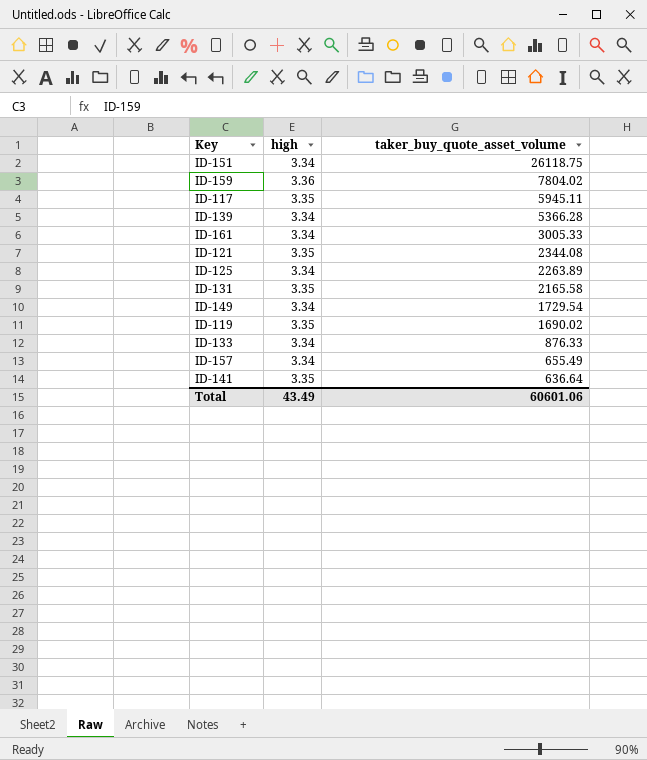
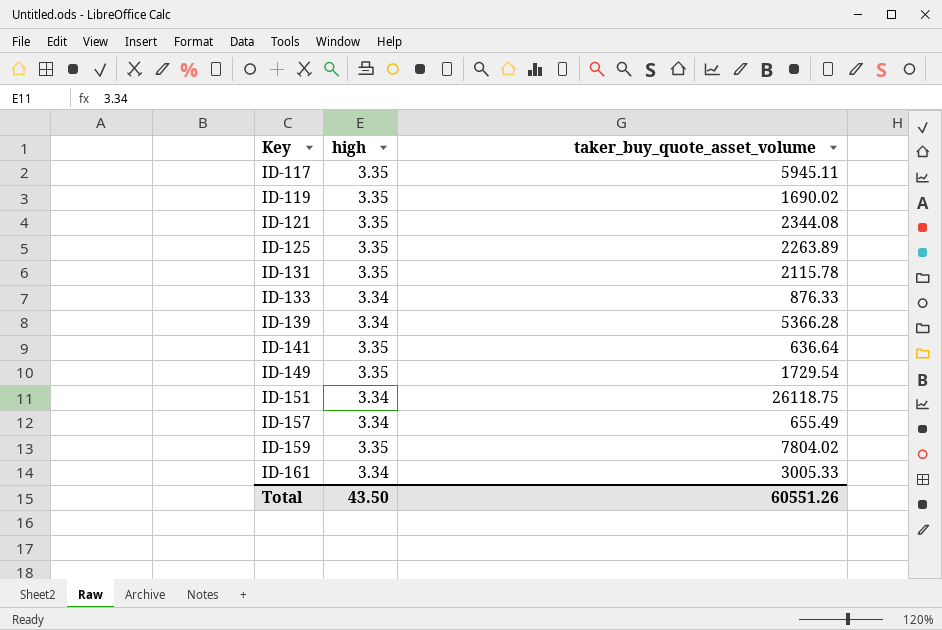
row order: taker_buy_quote_asset_volume descending -> Key ascending
ID-125 | high: 3.34 -> 3.35
ID-131 | taker_buy_quote_asset_volume: 2165.58 -> 2115.78
ID-149 | high: 3.34 -> 3.35
ID-159 | high: 3.36 -> 3.35
Total | high: 43.49 -> 43.50
Total | taker_buy_quote_asset_volume: 60601.06 -> 60551.26

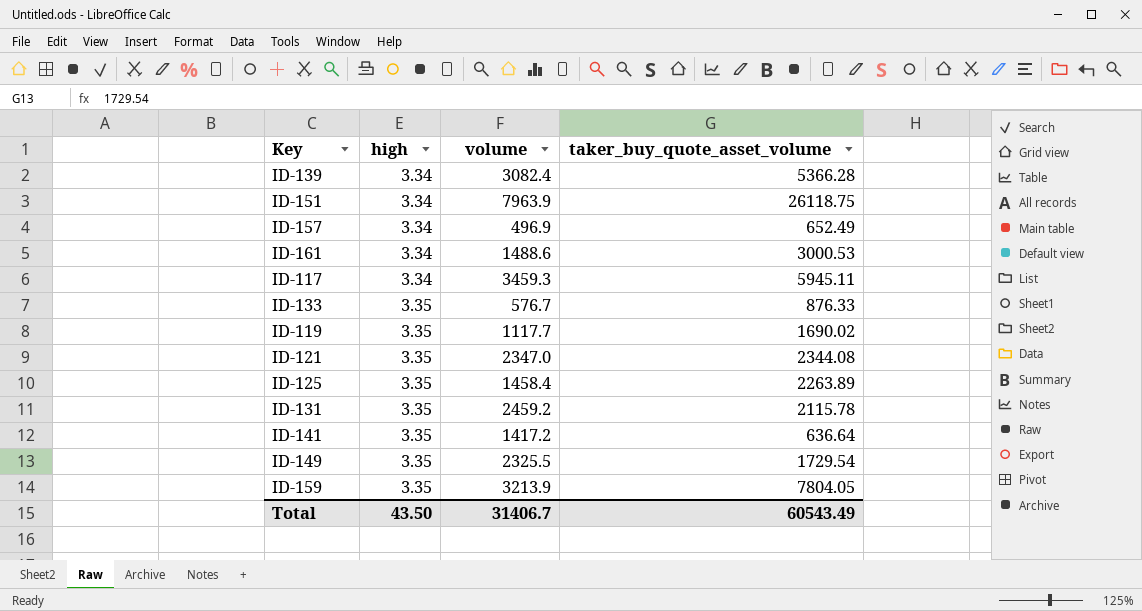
row order: Key ascending -> high ascending
column volume | position: none -> 3
ID-157 | taker_buy_quote_asset_volume: 655.49 -> 652.49
ID-161 | taker_buy_quote_asset_volume: 3005.33 -> 3000.53
ID-117 | high: 3.35 -> 3.34
ID-133 | high: 3.34 -> 3.35
ID-159 | taker_buy_quote_asset_volume: 7804.02 -> 7804.05
Total | taker_buy_quote_asset_volume: 60551.26 -> 60543.49

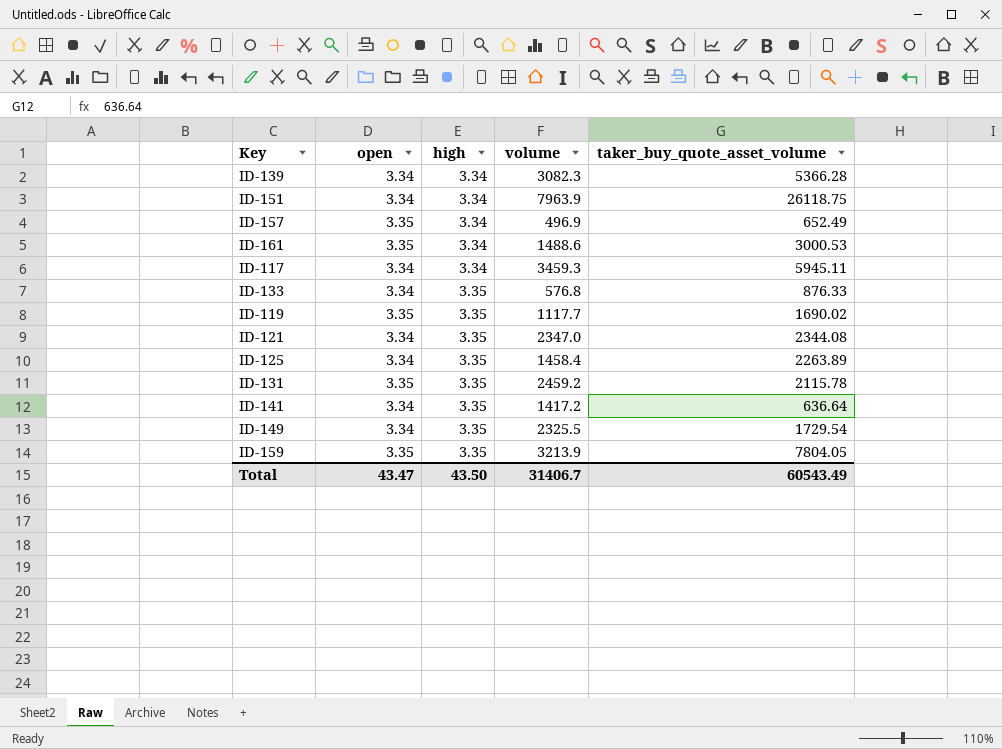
column open | position: none -> 2
ID-139 | volume: 3082.4 -> 3082.3
ID-133 | volume: 576.7 -> 576.8

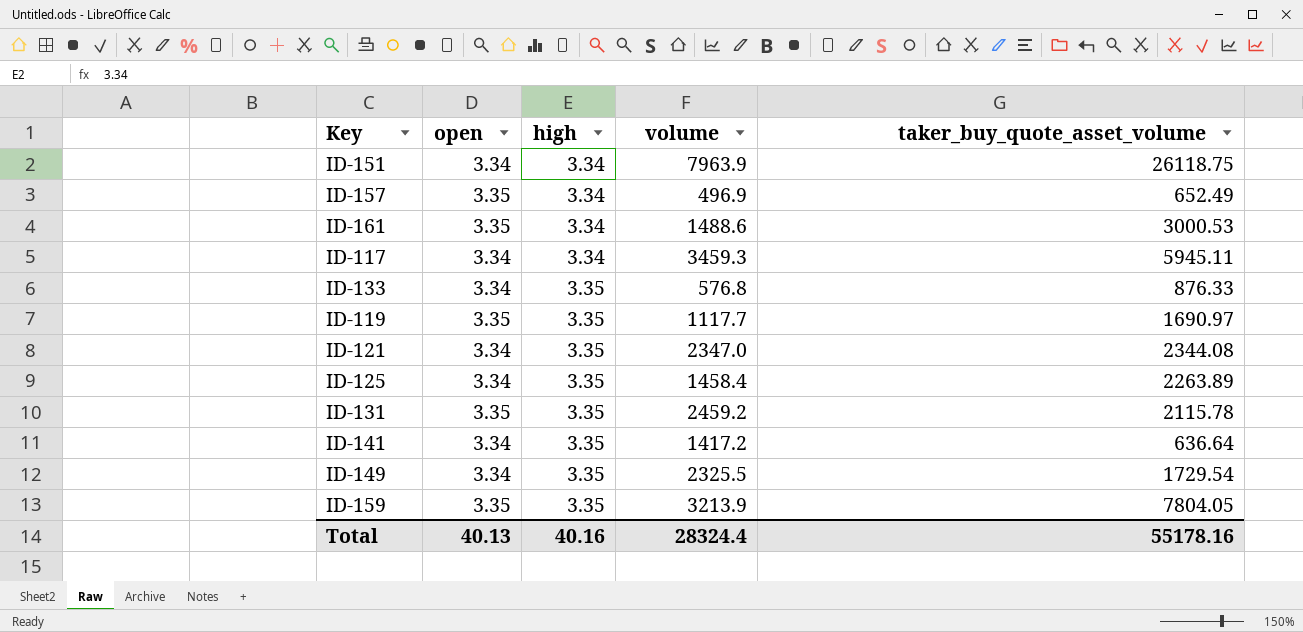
row ID-139: 3.34 | 3.34 | 3082.3 | 5366.28 -> none
ID-119 | taker_buy_quote_asset_volume: 1690.02 -> 1690.97
Total | open: 43.47 -> 40.13
Total | high: 43.50 -> 40.16
Total | volume: 31406.7 -> 28324.4
Total | taker_buy_quote_asset_volume: 60543.49 -> 55178.16

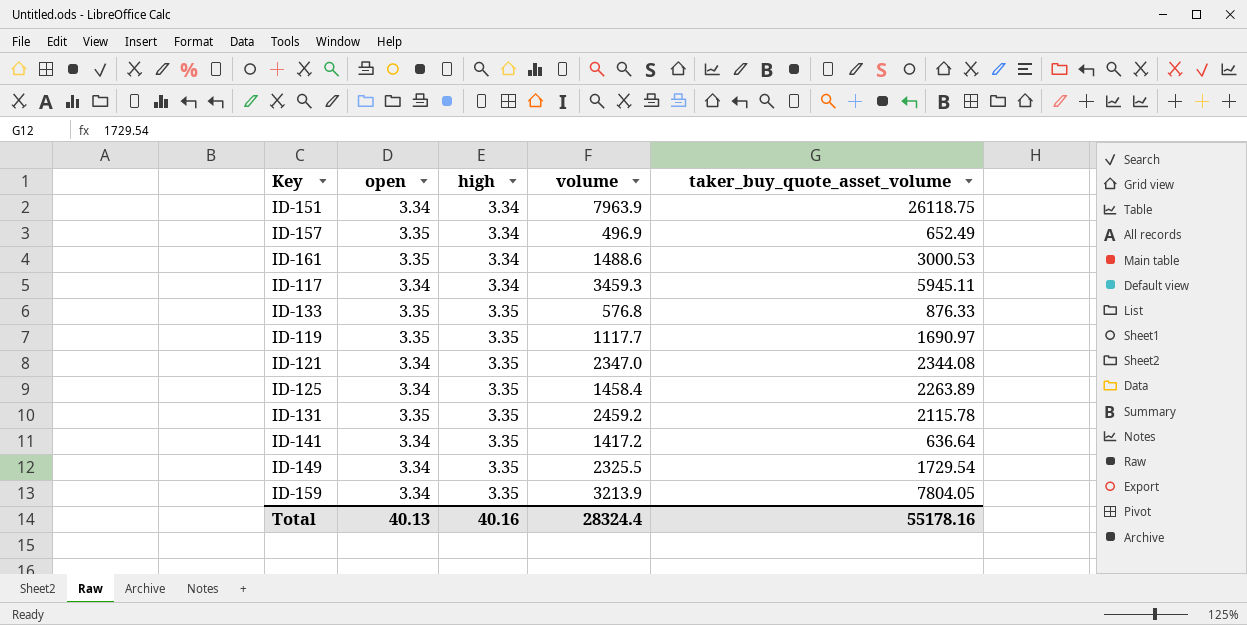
ID-133 | open: 3.34 -> 3.35
ID-159 | open: 3.35 -> 3.34

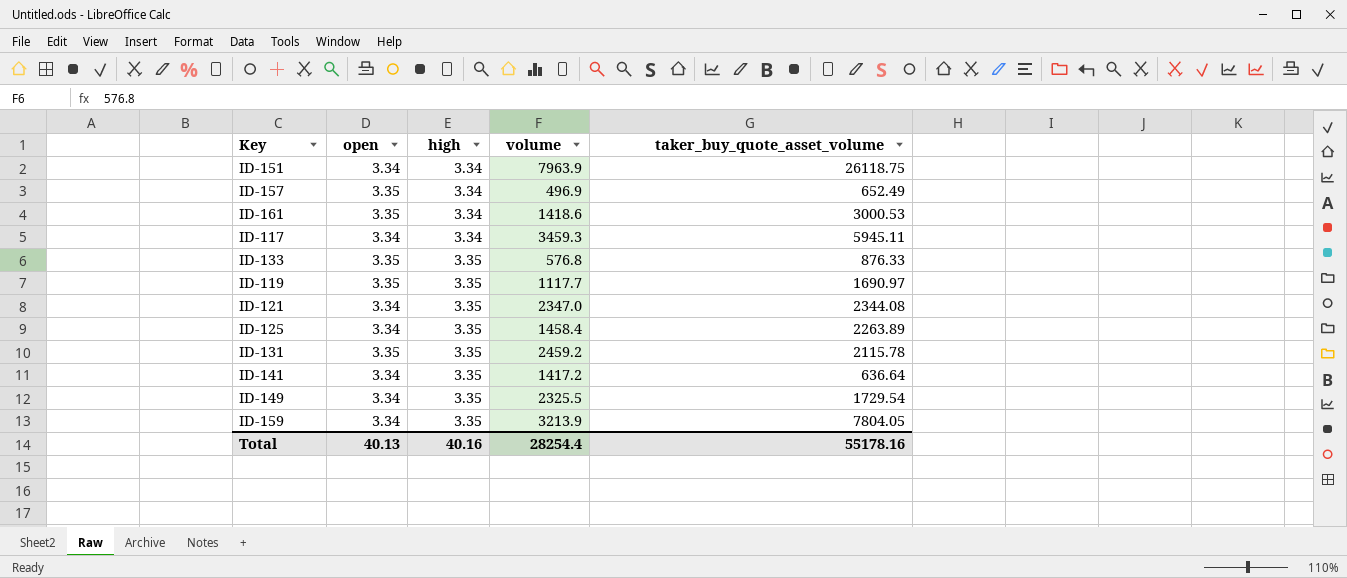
ID-161 | volume: 1488.6 -> 1418.6
Total | volume: 28324.4 -> 28254.4

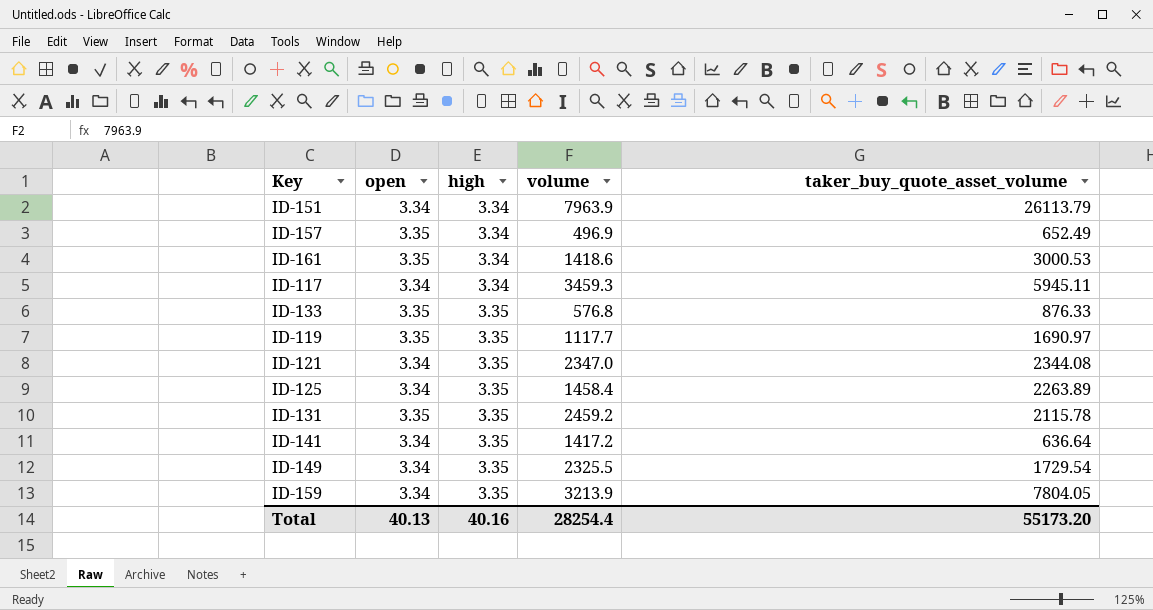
ID-151 | taker_buy_quote_asset_volume: 26118.75 -> 26113.79
Total | taker_buy_quote_asset_volume: 55178.16 -> 55173.20

